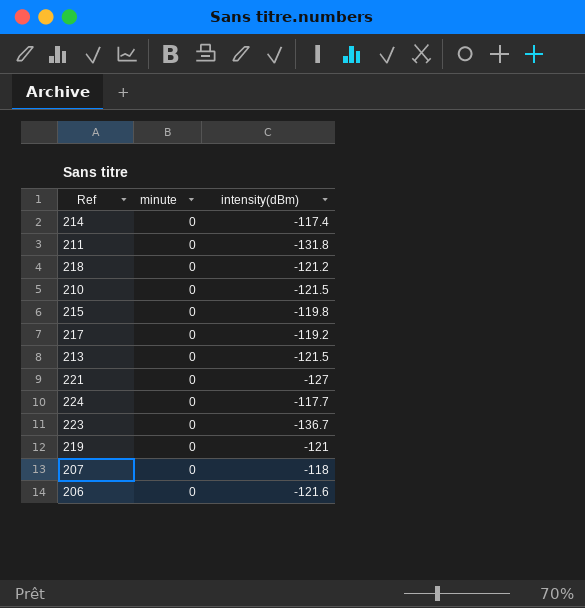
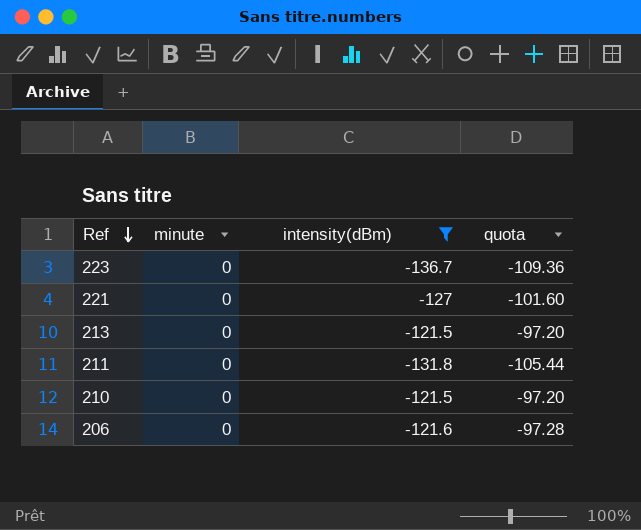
filter: none -> intensity(dBm) <= -121.5
row order: none -> Ref descending
column quota | formula: none -> [intensity(dBm)] * 0.8

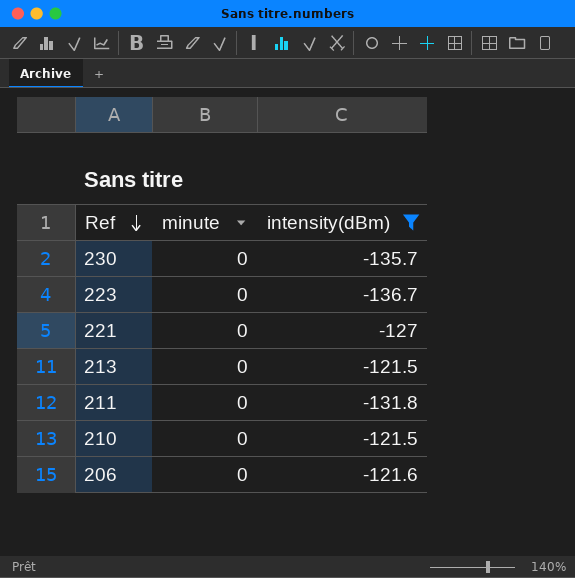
column quota | formula: [intensity(dBm)] * 0.8 -> none
row 230: none -> 0 | -135.7

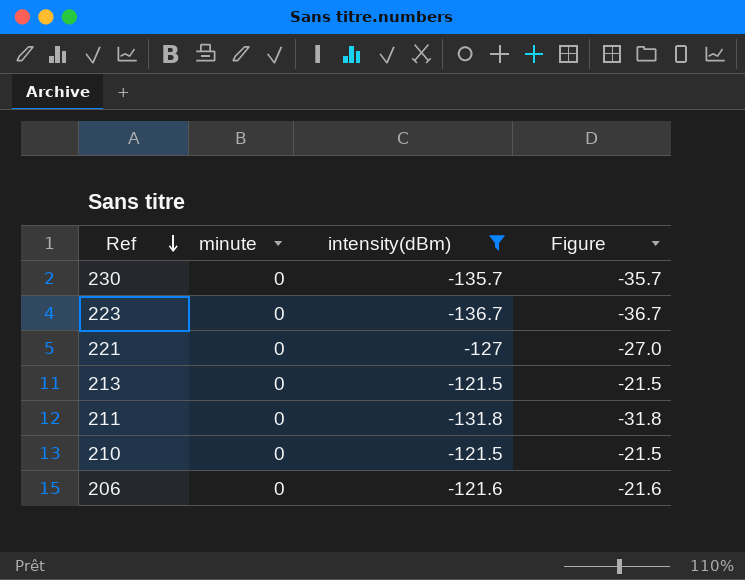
column Figure | formula: none -> [intensity(dBm)] + 100

